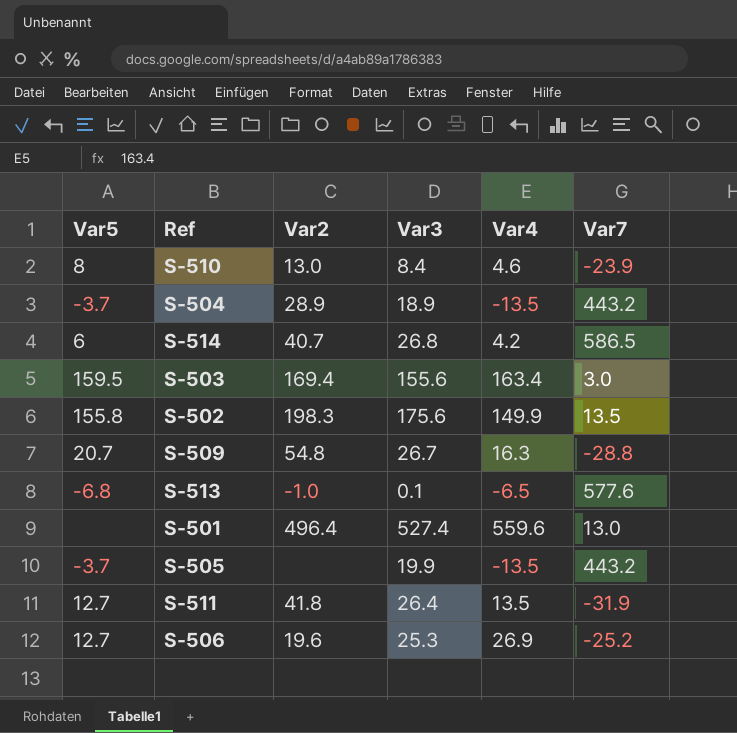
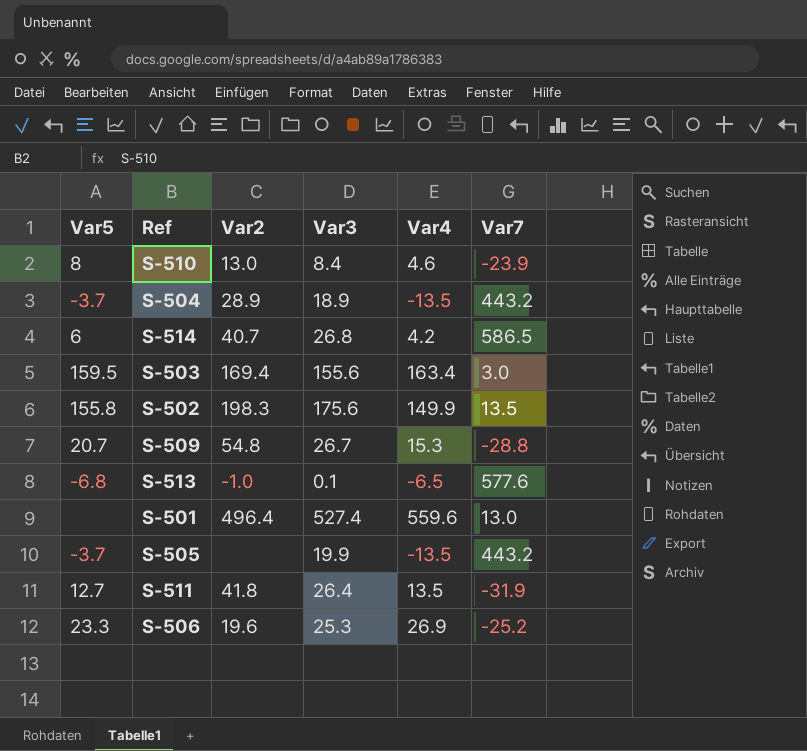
S-509 | Var4: 16.3 -> 15.3
S-506 | Var5: 12.7 -> 23.3

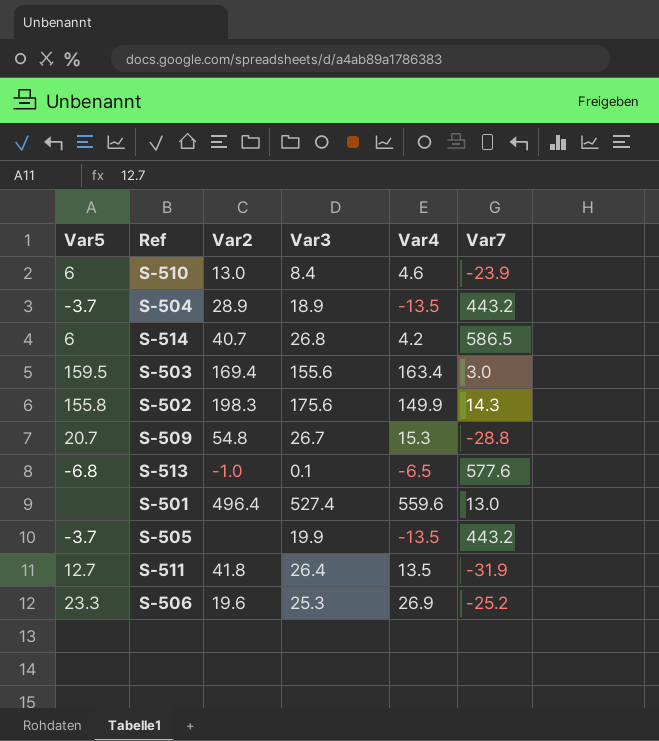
S-510 | Var5: 8 -> 6
S-502 | Var7: 13.5 -> 14.3

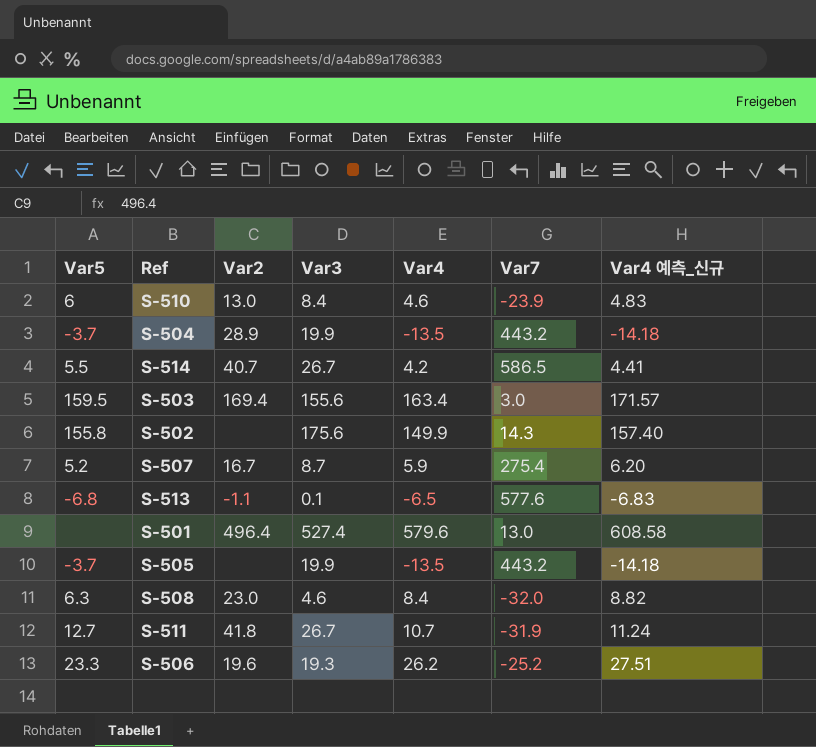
column Var4 예측_신규 | formula: none -> [Var4] * 1.05
row S-509: 20.7 | 54.8 | 26.7 | 15.3 | -28.8 -> none
S-504 | Var3: 18.9 -> 19.9
S-514 | Var5: 6 -> 5.5
S-514 | Var3: 26.8 -> 26.7
S-502 | Var2: 198.3 -> none
row S-507: none -> 5.2 | 16.7 | 8.7 | 5.9 | 275.4 | 6.20
S-513 | Var2: -1.0 -> -1.1
S-501 | Var4: 559.6 -> 579.6
row S-508: none -> 6.3 | 23.0 | 4.6 | 8.4 | -32.0 | 8.82
S-511 | Var3: 26.4 -> 26.7
S-511 | Var4: 13.5 -> 10.7
S-506 | Var3: 25.3 -> 19.3
S-506 | Var4: 26.9 -> 26.2

